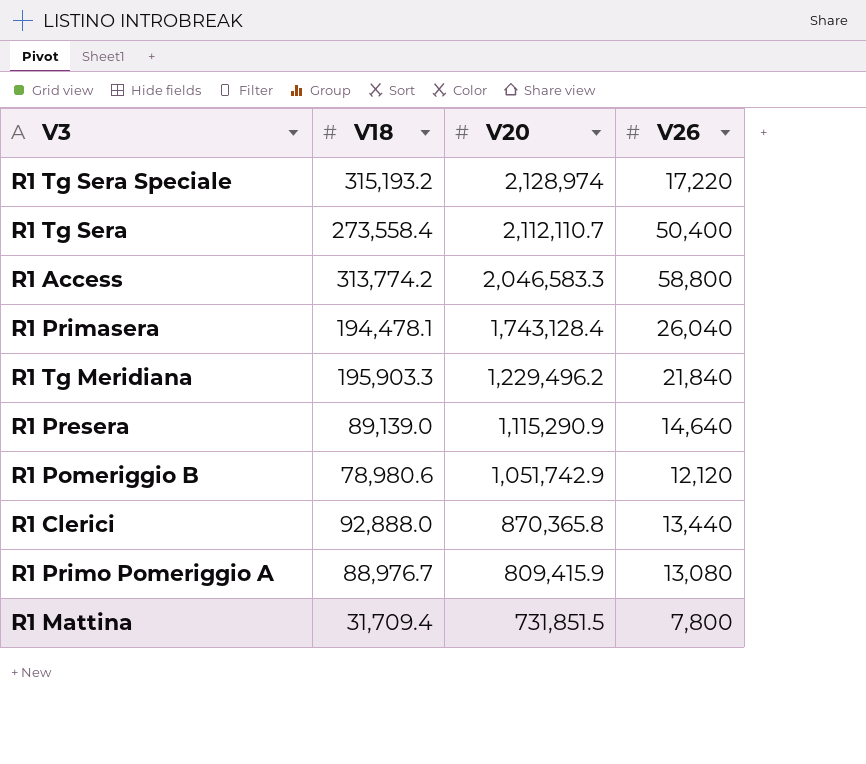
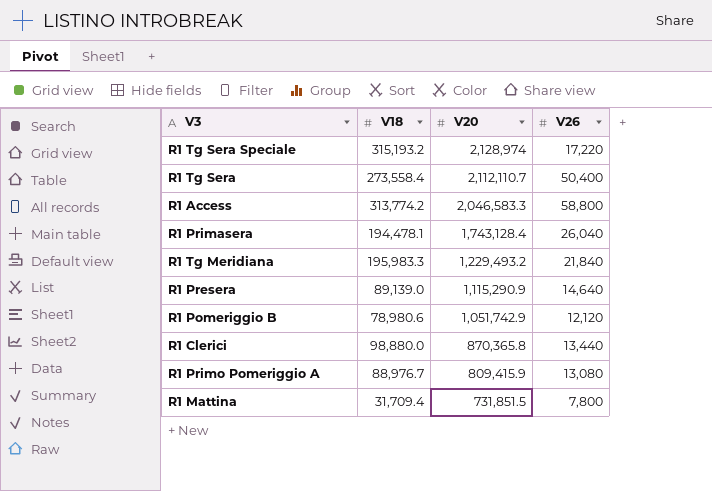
R1 Tg Meridiana | V18: 195,903.3 -> 195,983.3
R1 Tg Meridiana | V20: 1,229,496.2 -> 1,229,493.2
R1 Clerici | V18: 92,888.0 -> 98,880.0

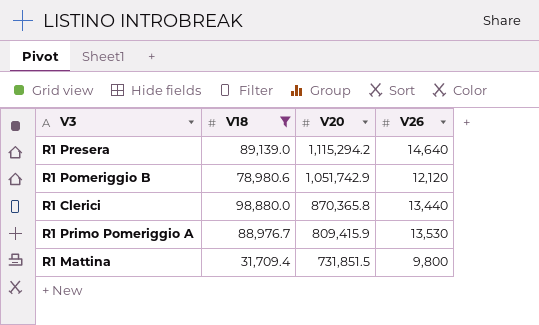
filter: none -> V18 <= 98,880.0
R1 Presera | V20: 1,115,290.9 -> 1,115,294.2
R1 Primo Pomeriggio A | V26: 13,080 -> 13,530
R1 Mattina | V26: 7,800 -> 9,800

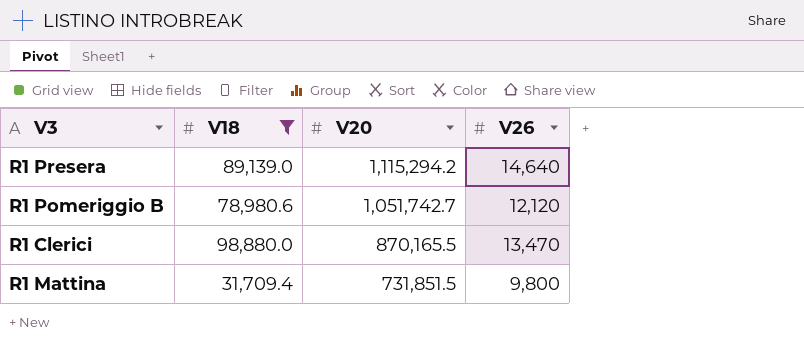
row R1 Primo Pomeriggio A: 88,976.7 | 809,415.9 | 13,530 -> none
R1 Pomeriggio B | V20: 1,051,742.9 -> 1,051,742.7
R1 Clerici | V20: 870,365.8 -> 870,165.5
R1 Clerici | V26: 13,440 -> 13,470

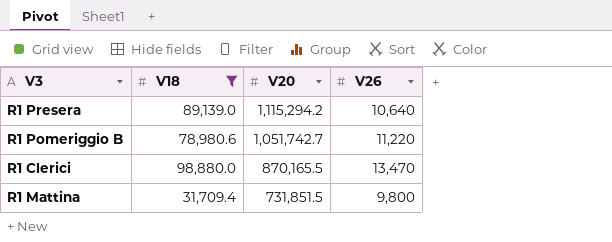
R1 Presera | V26: 14,640 -> 10,640
R1 Pomeriggio B | V26: 12,120 -> 11,220

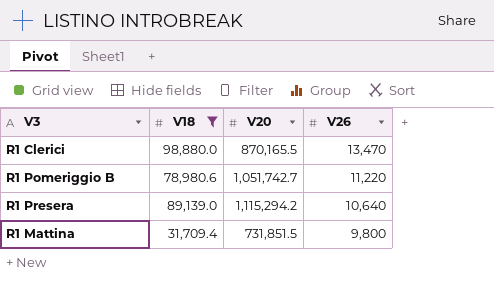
row order: V20 descending -> V26 descending

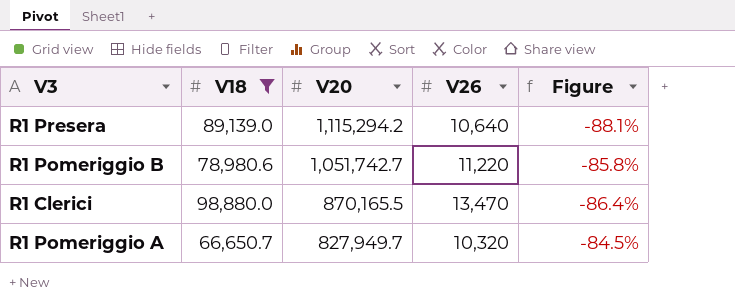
row order: V26 descending -> V20 descending
column Figure | formula: none -> ([V26] - [V18]) / [V18]
row R1 Mattina: 31,709.4 | 731,851.5 | 9,800 -> none
row R1 Pomeriggio A: none -> 66,650.7 | 827,949.7 | 10,320 | -84.5%

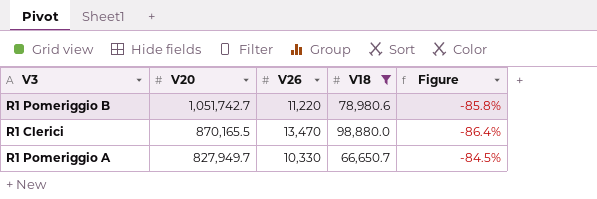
column V18 | position: 2 -> 4
row R1 Presera: 89,139.0 | 1,115,294.2 | 10,640 | -88.1% -> none
R1 Pomeriggio A | V26: 10,320 -> 10,330

